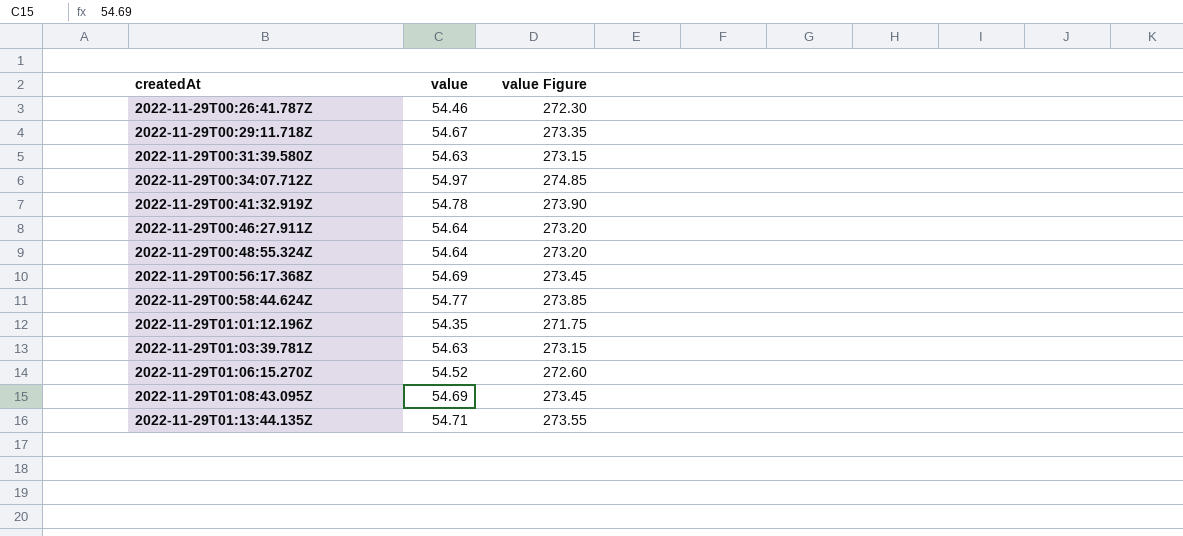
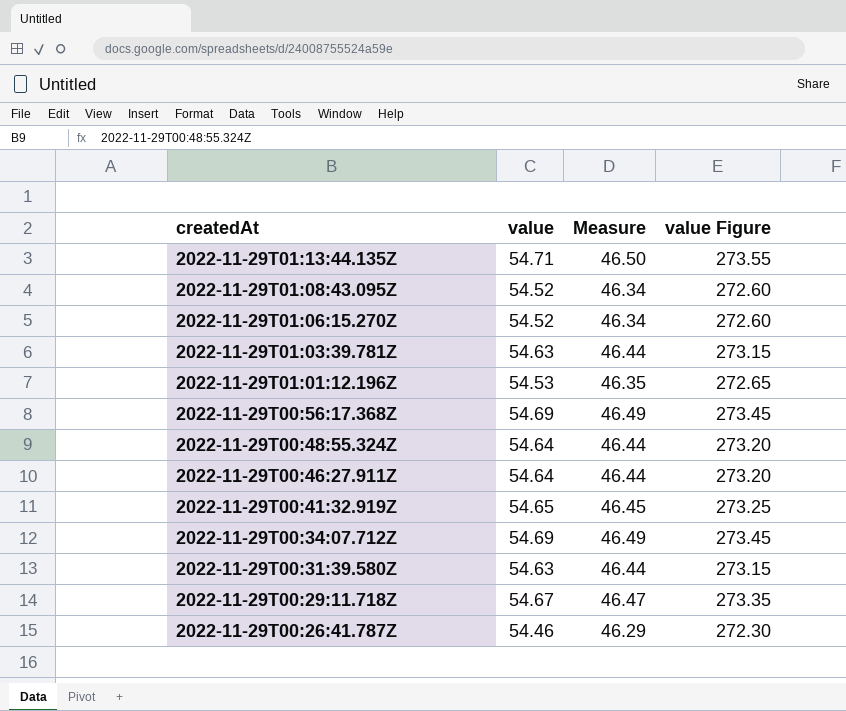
row order: createdAt ascending -> createdAt descending
column Measure | formula: none -> [value] * 0.85
row 2022-11-29T00:58:44.624Z: 54.77 | 273.85 -> none
2022-11-29T01:08:43.095Z | value: 54.69 -> 54.52
2022-11-29T01:08:43.095Z | value Figure: 273.45 -> 272.60
2022-11-29T01:01:12.196Z | value: 54.35 -> 54.53
2022-11-29T01:01:12.196Z | value Figure: 271.75 -> 272.65
2022-11-29T00:41:32.919Z | value: 54.78 -> 54.65
2022-11-29T00:41:32.919Z | value Figure: 273.90 -> 273.25
2022-11-29T00:34:07.712Z | value: 54.97 -> 54.69
2022-11-29T00:34:07.712Z | value Figure: 274.85 -> 273.45

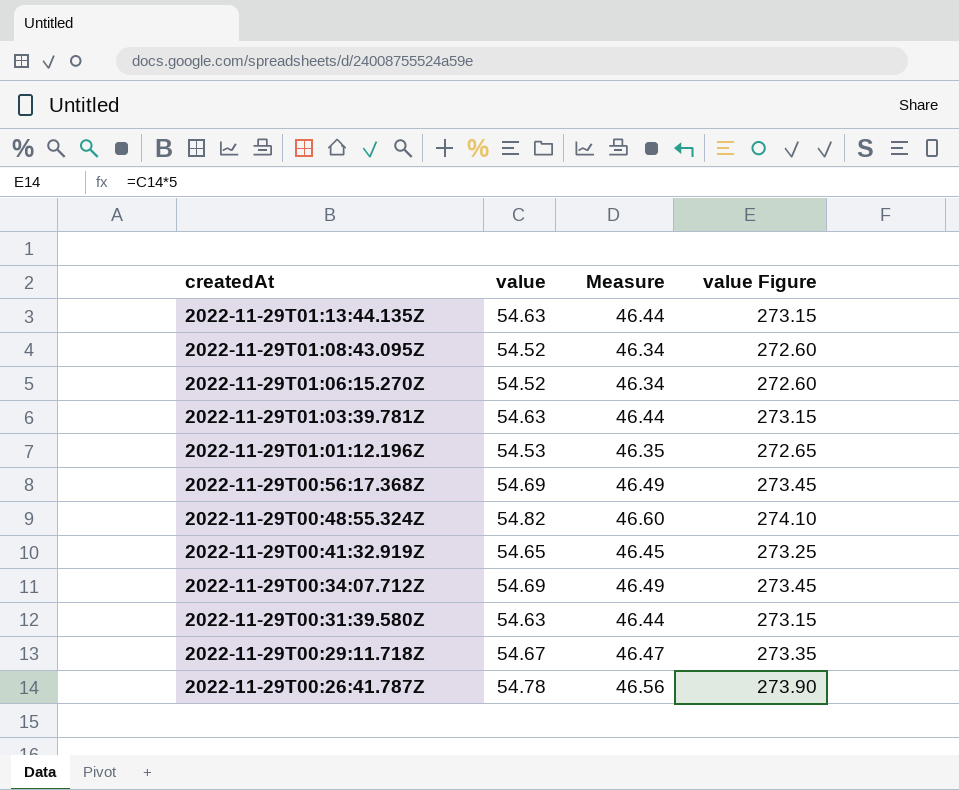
row 2022-11-29T00:46:27.911Z: 54.64 | 46.44 | 273.20 -> none
2022-11-29T01:13:44.135Z | value: 54.71 -> 54.63
2022-11-29T01:13:44.135Z | Measure: 46.50 -> 46.44
2022-11-29T01:13:44.135Z | value Figure: 273.55 -> 273.15
2022-11-29T00:48:55.324Z | value: 54.64 -> 54.82
2022-11-29T00:48:55.324Z | Measure: 46.44 -> 46.60
2022-11-29T00:48:55.324Z | value Figure: 273.20 -> 274.10
2022-11-29T00:26:41.787Z | value: 54.46 -> 54.78
2022-11-29T00:26:41.787Z | Measure: 46.29 -> 46.56
2022-11-29T00:26:41.787Z | value Figure: 272.30 -> 273.90

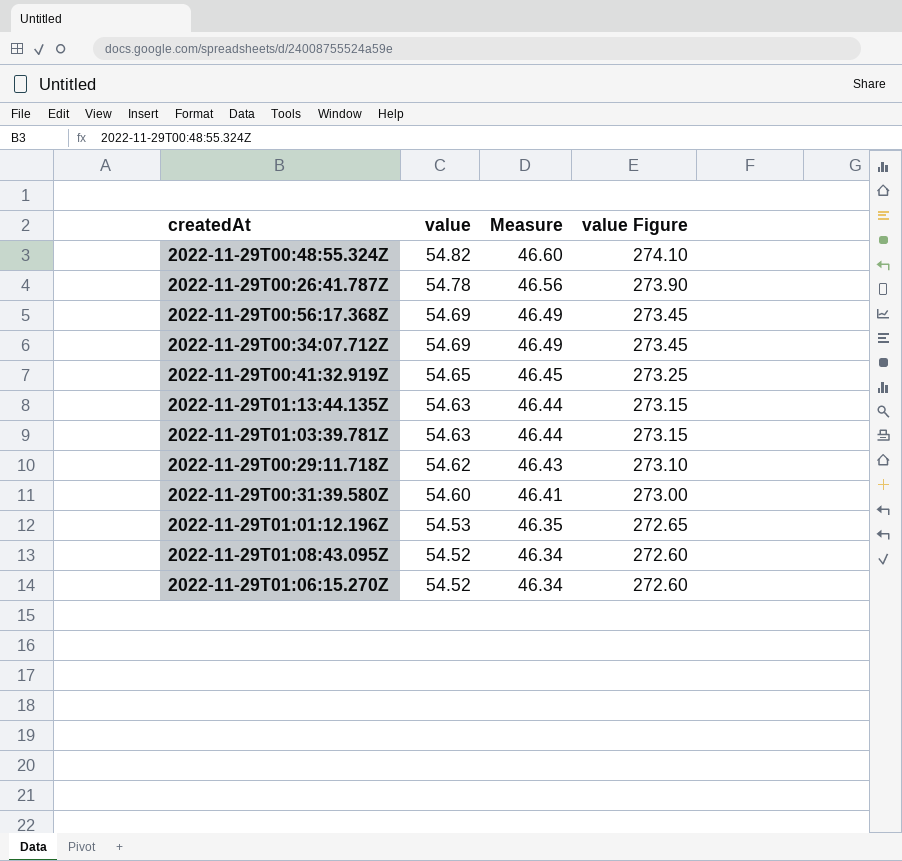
row order: createdAt descending -> value descending
2022-11-29T00:29:11.718Z | value: 54.67 -> 54.62
2022-11-29T00:29:11.718Z | Measure: 46.47 -> 46.43
2022-11-29T00:29:11.718Z | value Figure: 273.35 -> 273.10
2022-11-29T00:31:39.580Z | value: 54.63 -> 54.60
2022-11-29T00:31:39.580Z | Measure: 46.44 -> 46.41
2022-11-29T00:31:39.580Z | value Figure: 273.15 -> 273.00

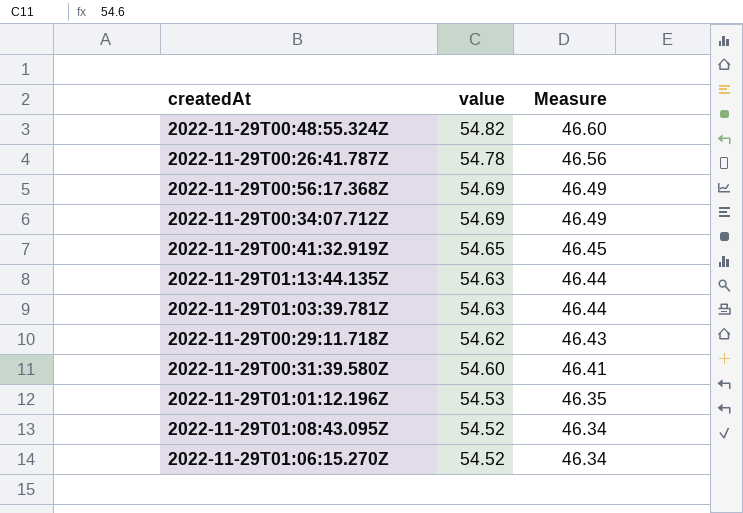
column value Figure | formula: [value] * 5 -> none

